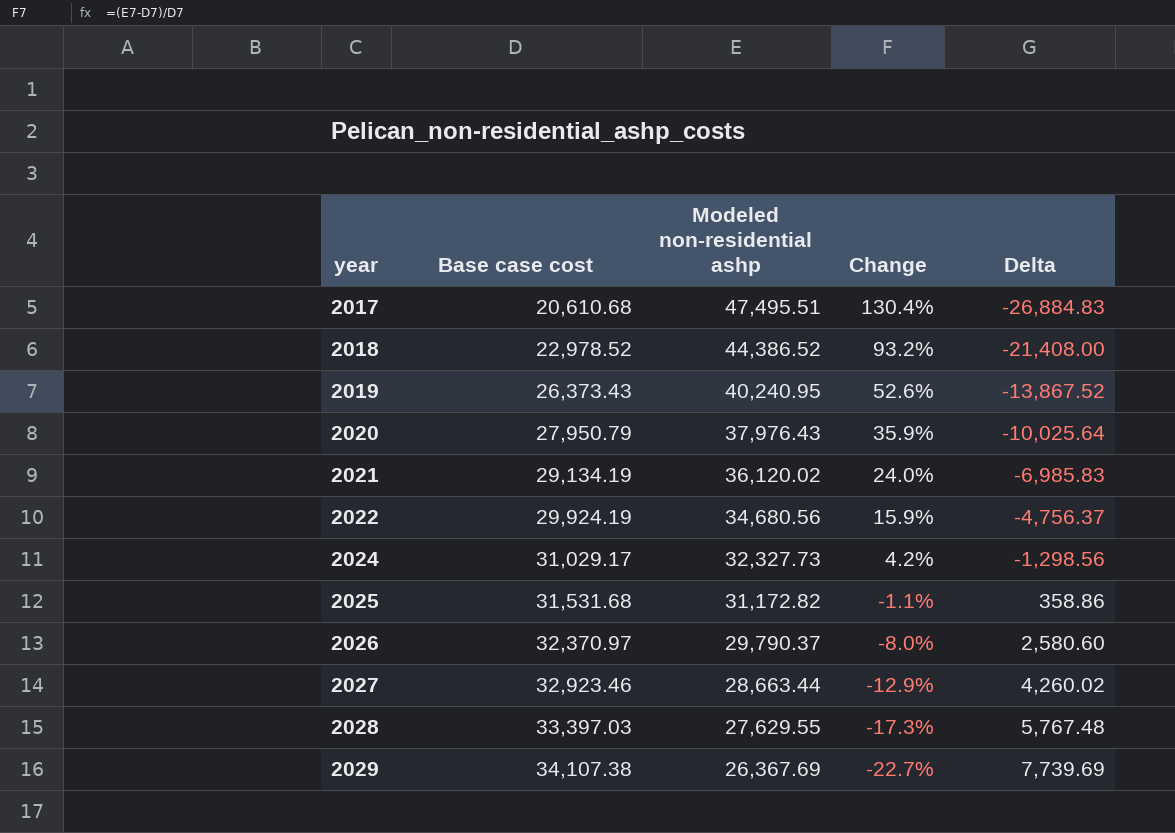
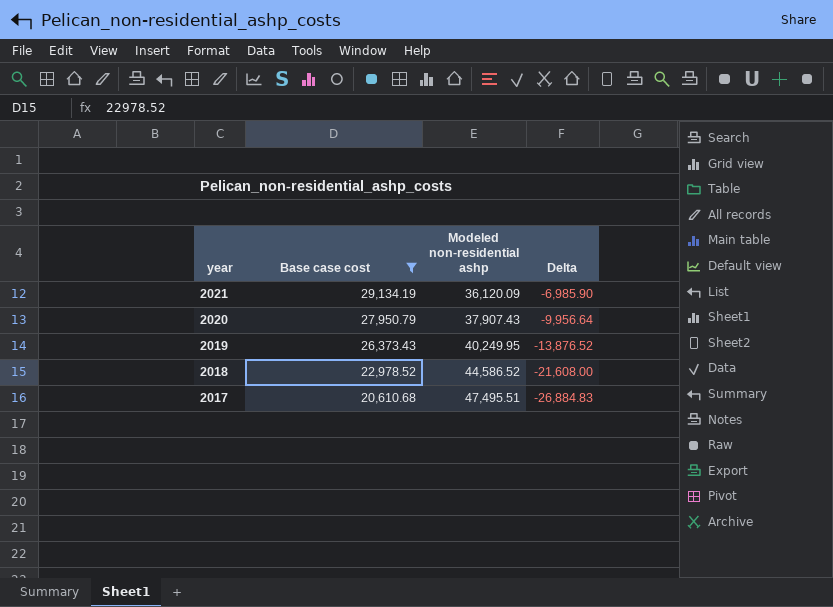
filter: none -> Base case cost <= 29,134.19
row order: year ascending -> year descending
column Change | formula: ([Modeled non-residential ashp] - [Base case cost]) / [Base case cost] -> none
2021 | Modeled non-residential ashp: 36,120.02 -> 36,120.09
2021 | Delta: -6,985.83 -> -6,985.90
2020 | Modeled non-residential ashp: 37,976.43 -> 37,907.43
2020 | Delta: -10,025.64 -> -9,956.64
2019 | Modeled non-residential ashp: 40,240.95 -> 40,249.95
2019 | Delta: -13,867.52 -> -13,876.52
2018 | Modeled non-residential ashp: 44,386.52 -> 44,586.52
2018 | Delta: -21,408.00 -> -21,608.00

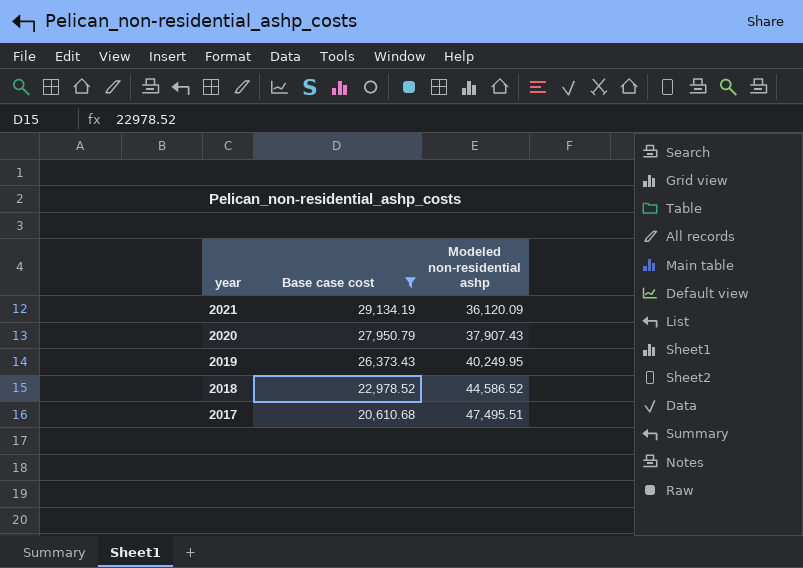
column Delta | formula: [Base case cost] - [Modeled non-residential ashp] -> none

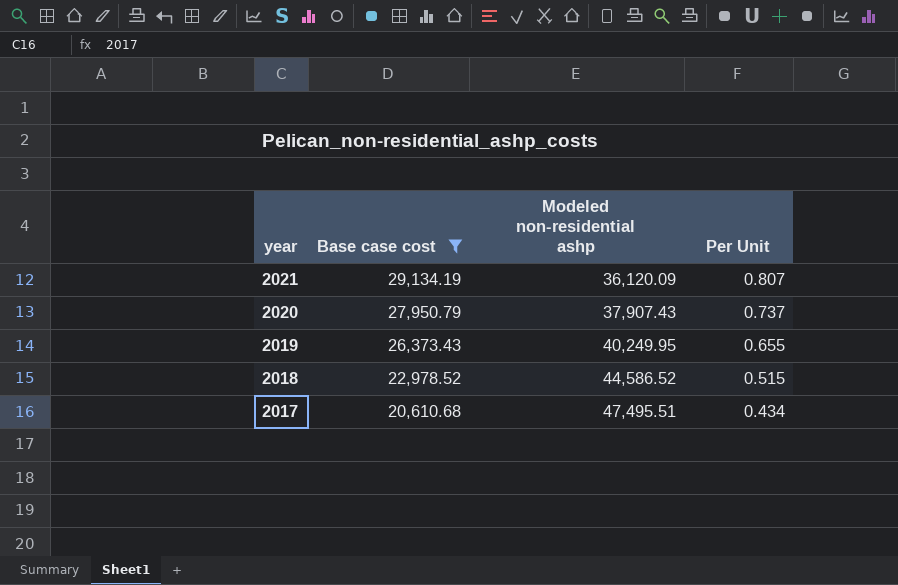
column Per Unit | formula: none -> [Base case cost] / [Modeled non-residential ashp]

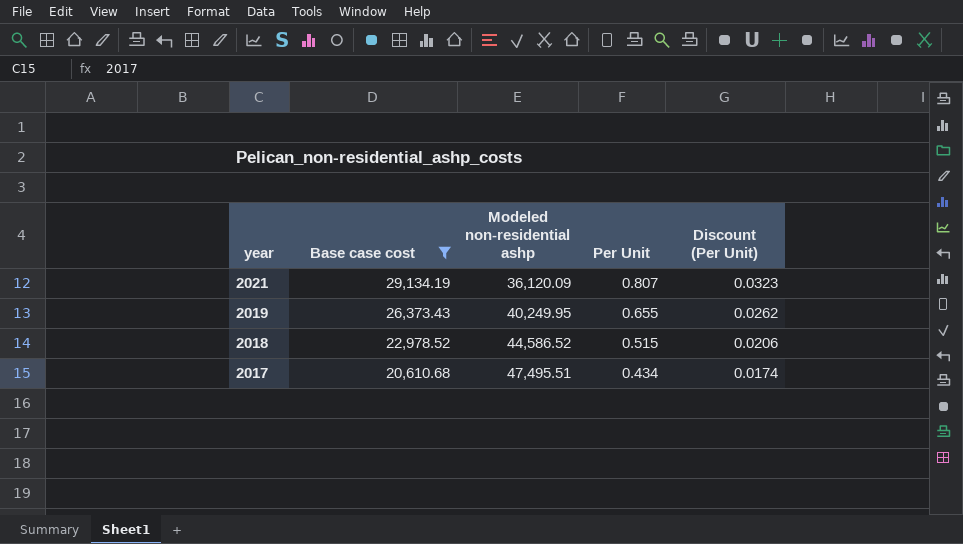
column Discount (Per Unit) | formula: none -> [Per Unit] * 0.04
row 2020: 27,950.79 | 37,907.43 | 0.737 -> none

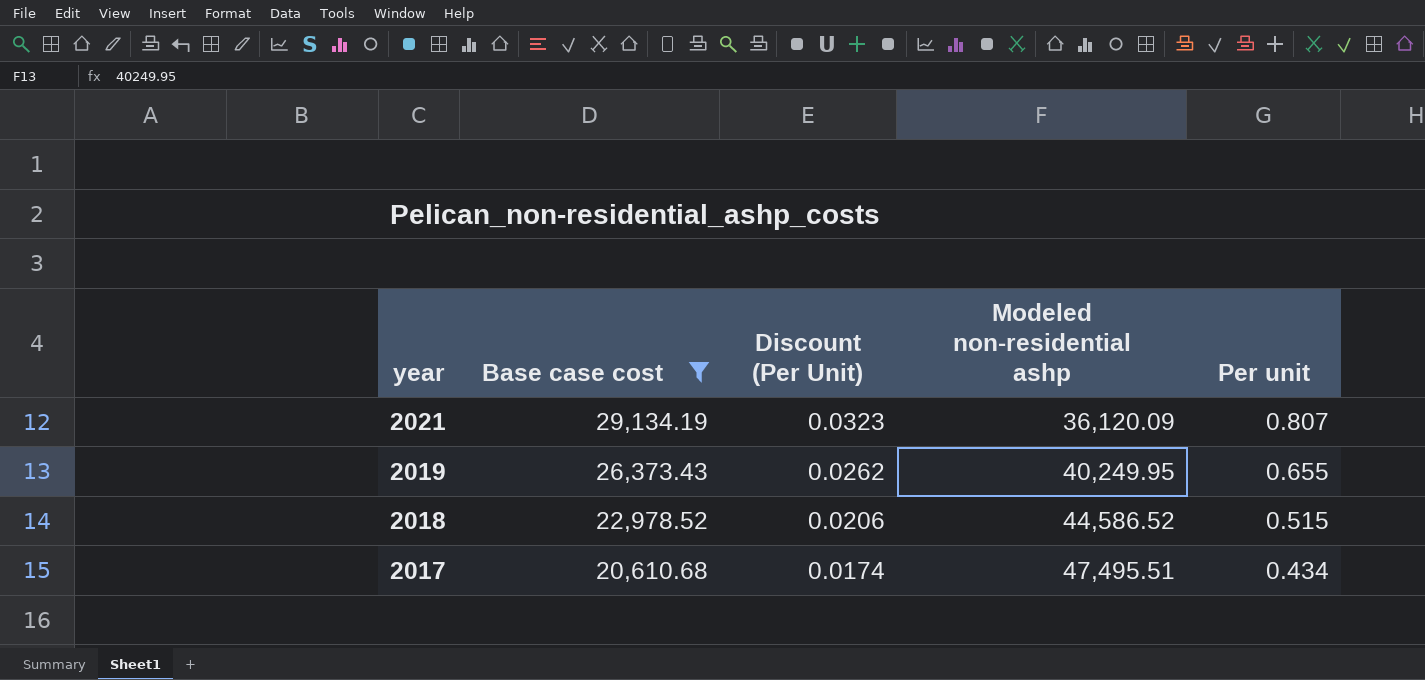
column Discount (Per Unit) | position: 5 -> 3
column name: Per Unit -> Per unit

